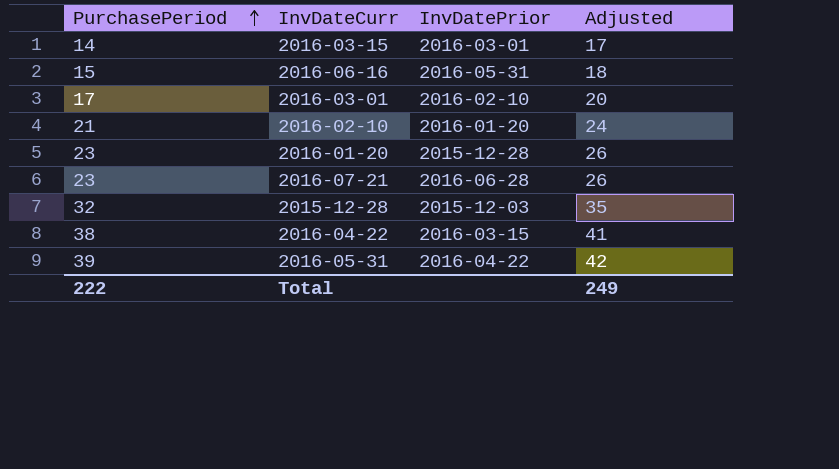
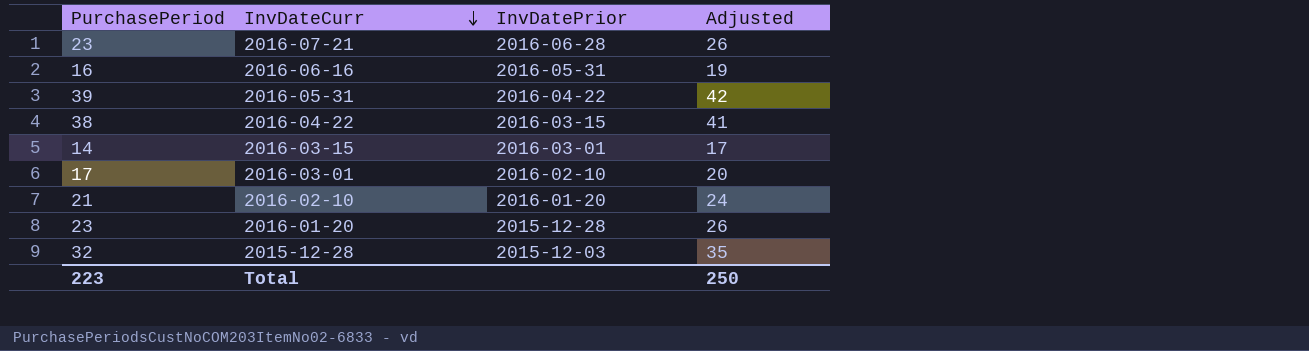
row order: PurchasePeriod ascending -> InvDateCurr descending
2016-06-16 | PurchasePeriod: 15 -> 16
2016-06-16 | Adjusted: 18 -> 19
Total | PurchasePeriod: 222 -> 223
Total | Adjusted: 249 -> 250

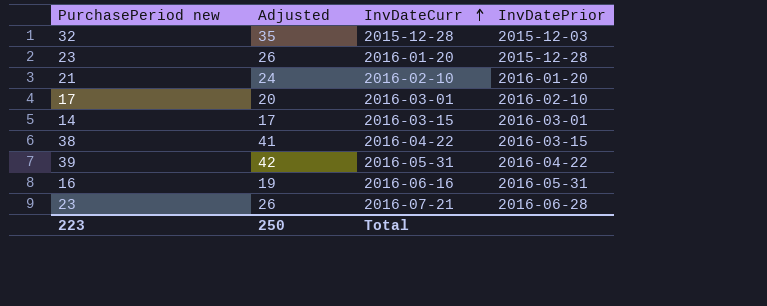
row order: InvDateCurr descending -> InvDateCurr ascending
column name: PurchasePeriod -> PurchasePeriod new
column Adjusted | position: 4 -> 2

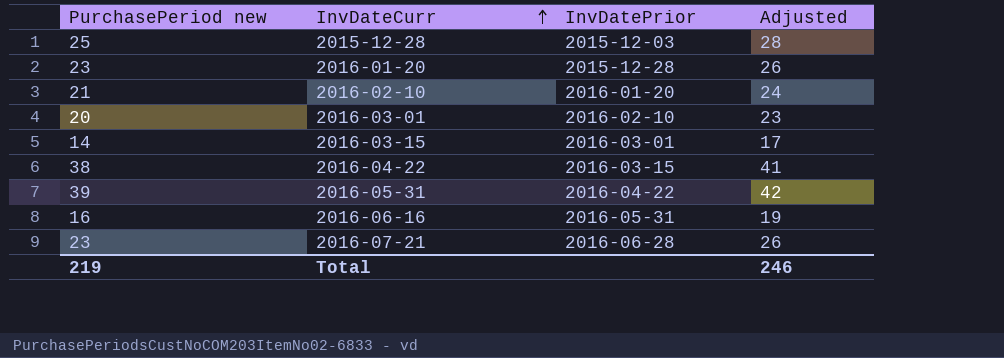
column Adjusted | position: 2 -> 4
2015-12-28 | PurchasePeriod new: 32 -> 25
2015-12-28 | Adjusted: 35 -> 28
2016-03-01 | PurchasePeriod new: 17 -> 20
2016-03-01 | Adjusted: 20 -> 23
Total | PurchasePeriod new: 223 -> 219
Total | Adjusted: 250 -> 246

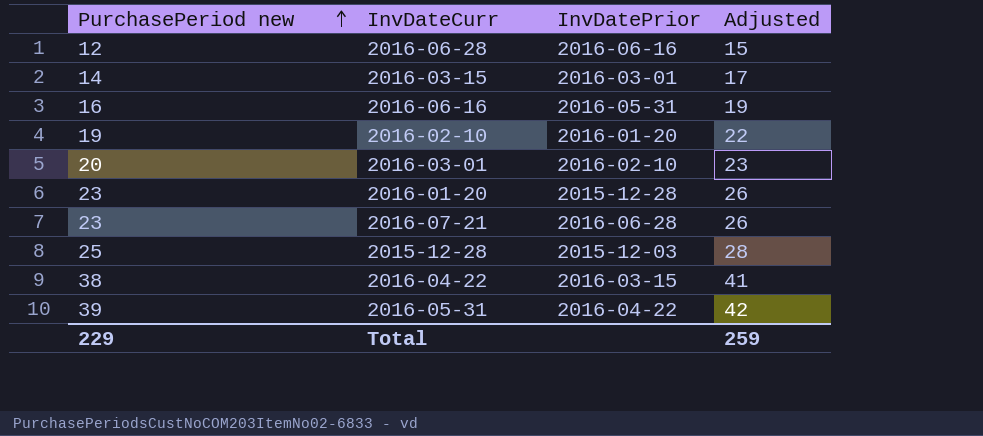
row order: InvDateCurr ascending -> PurchasePeriod new ascending
row 2016-06-28: none -> 12 | 2016-06-16 | 15
2016-02-10 | PurchasePeriod new: 21 -> 19
2016-02-10 | Adjusted: 24 -> 22
Total | PurchasePeriod new: 219 -> 229
Total | Adjusted: 246 -> 259

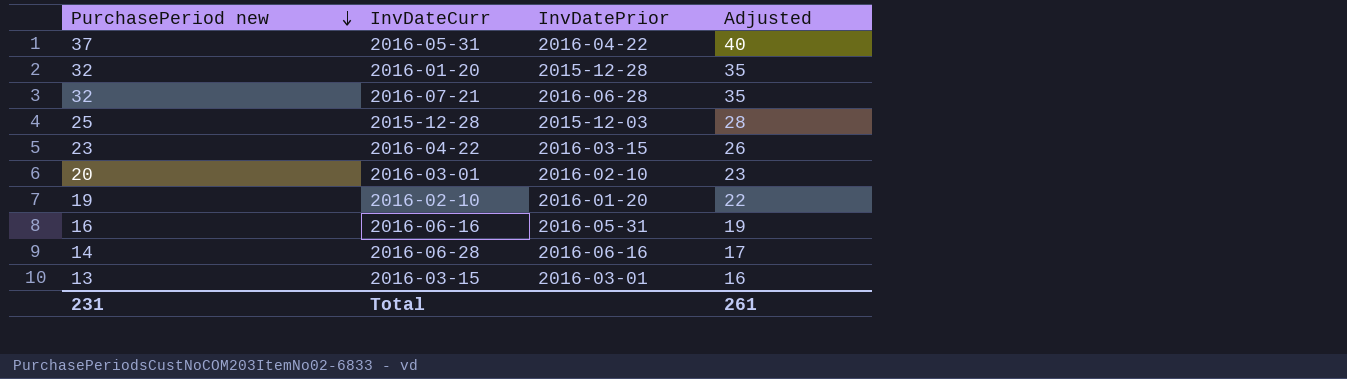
row order: PurchasePeriod new ascending -> PurchasePeriod new descending
2016-05-31 | PurchasePeriod new: 39 -> 37
2016-05-31 | Adjusted: 42 -> 40
2016-01-20 | PurchasePeriod new: 23 -> 32
2016-01-20 | Adjusted: 26 -> 35
2016-07-21 | PurchasePeriod new: 23 -> 32
2016-07-21 | Adjusted: 26 -> 35
2016-04-22 | PurchasePeriod new: 38 -> 23
2016-04-22 | Adjusted: 41 -> 26
2016-06-28 | PurchasePeriod new: 12 -> 14
2016-06-28 | Adjusted: 15 -> 17
2016-03-15 | PurchasePeriod new: 14 -> 13
2016-03-15 | Adjusted: 17 -> 16
Total | PurchasePeriod new: 229 -> 231
Total | Adjusted: 259 -> 261

